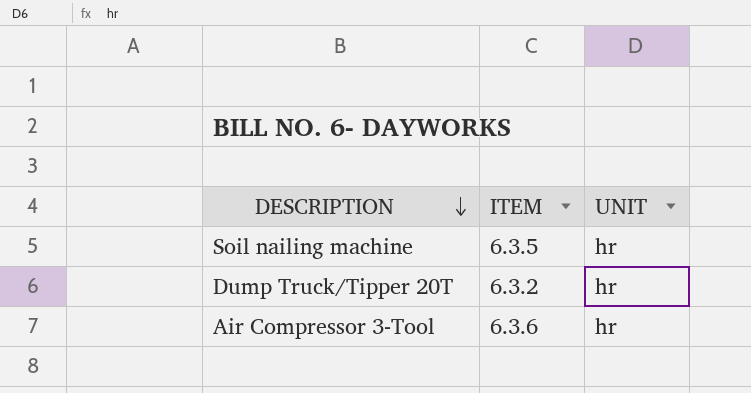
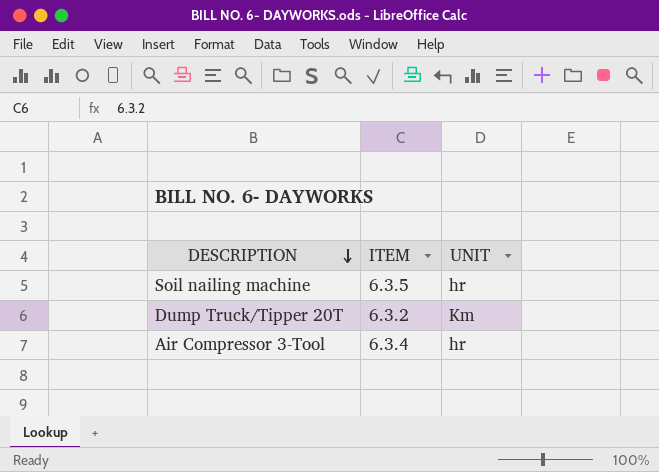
Dump Truck/Tipper 20T | UNIT: hr -> Km
Air Compressor 3-Tool | ITEM: 6.3.6 -> 6.3.4

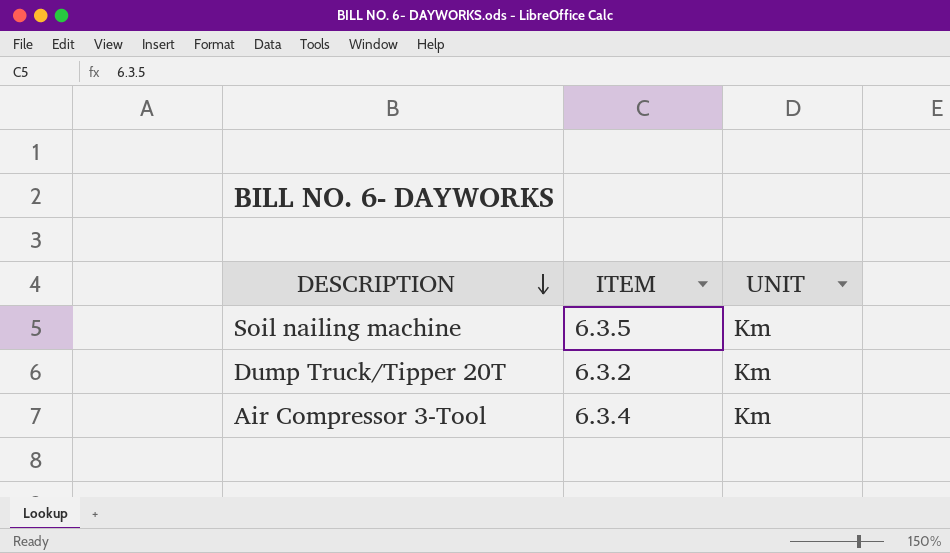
Soil nailing machine | UNIT: hr -> Km
Air Compressor 3-Tool | UNIT: hr -> Km

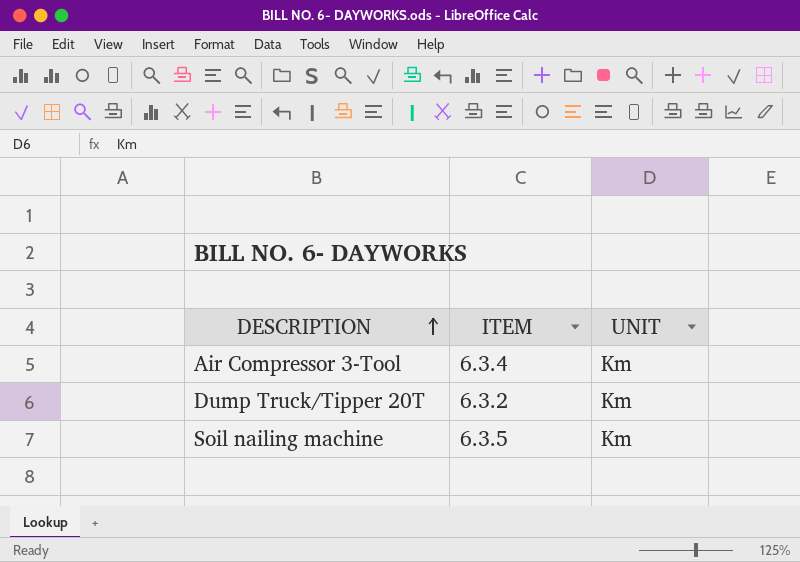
row order: DESCRIPTION descending -> DESCRIPTION ascending

